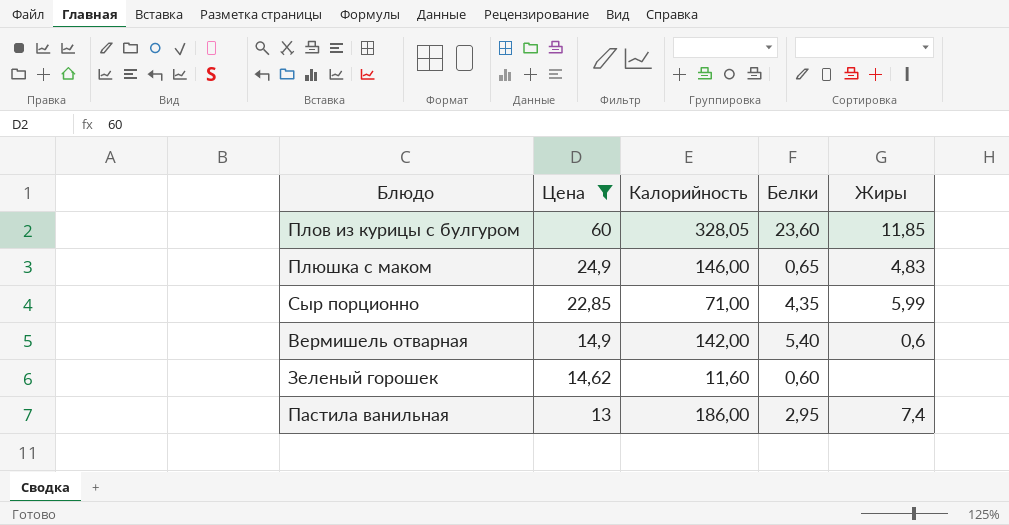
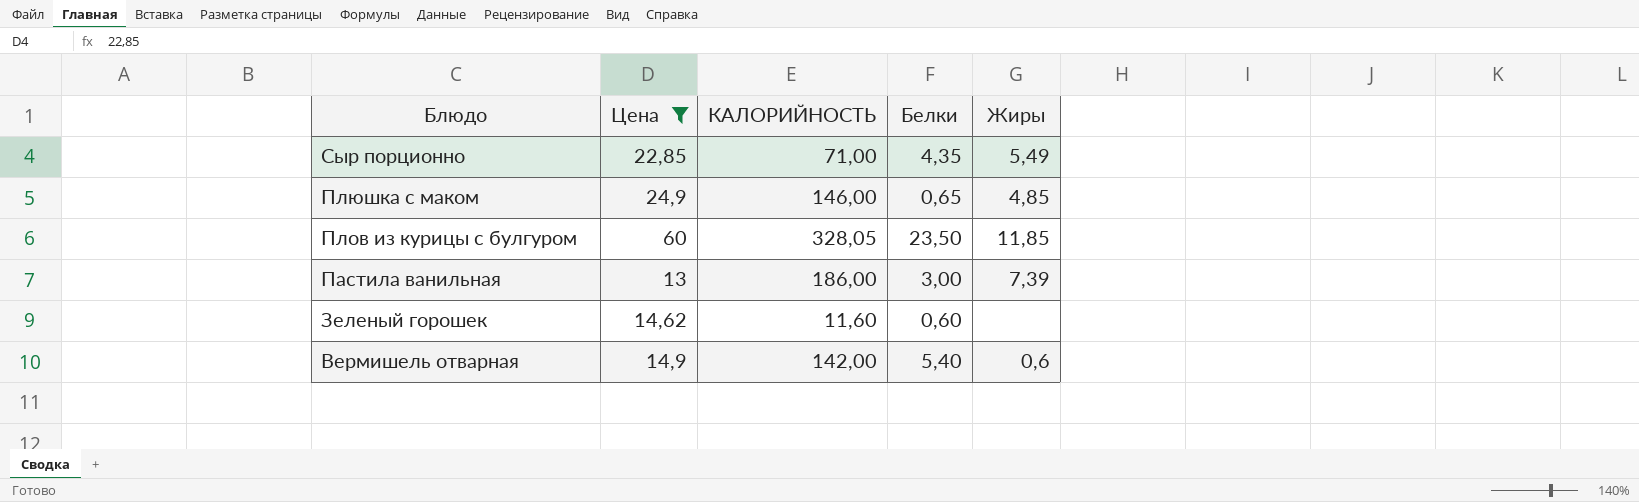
row order: Цена descending -> Блюдо descending
column name: Калорийность -> КАЛОРИЙНОСТЬ
Сыр порционно | Жиры: 5,99 -> 5,49
Плюшка с маком | Жиры: 4,83 -> 4,85
Плов из курицы с булгуром | Белки: 23,60 -> 23,50
Пастила ванильная | Белки: 2,95 -> 3,00
Пастила ванильная | Жиры: 7,4 -> 7,39

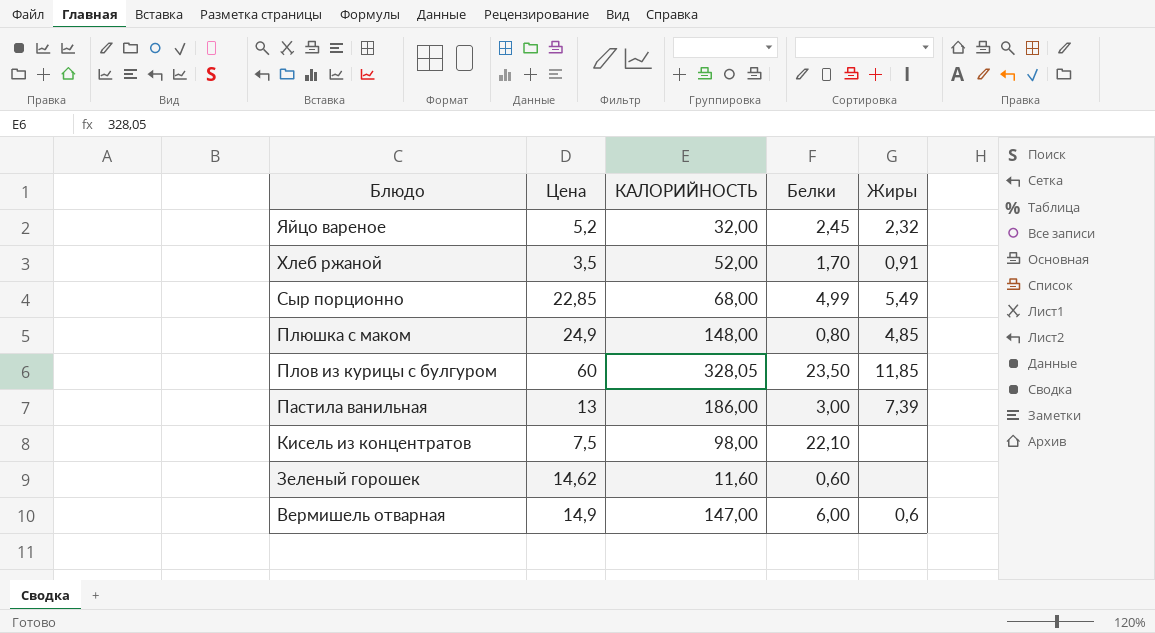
filter: Цена >= 13 -> none
Сыр порционно | КАЛОРИЙНОСТЬ: 71,00 -> 68,00
Сыр порционно | Белки: 4,35 -> 4,99
Плюшка с маком | КАЛОРИЙНОСТЬ: 146,00 -> 148,00
Плюшка с маком | Белки: 0,65 -> 0,80
Вермишель отварная | КАЛОРИЙНОСТЬ: 142,00 -> 147,00
Вермишель отварная | Белки: 5,40 -> 6,00

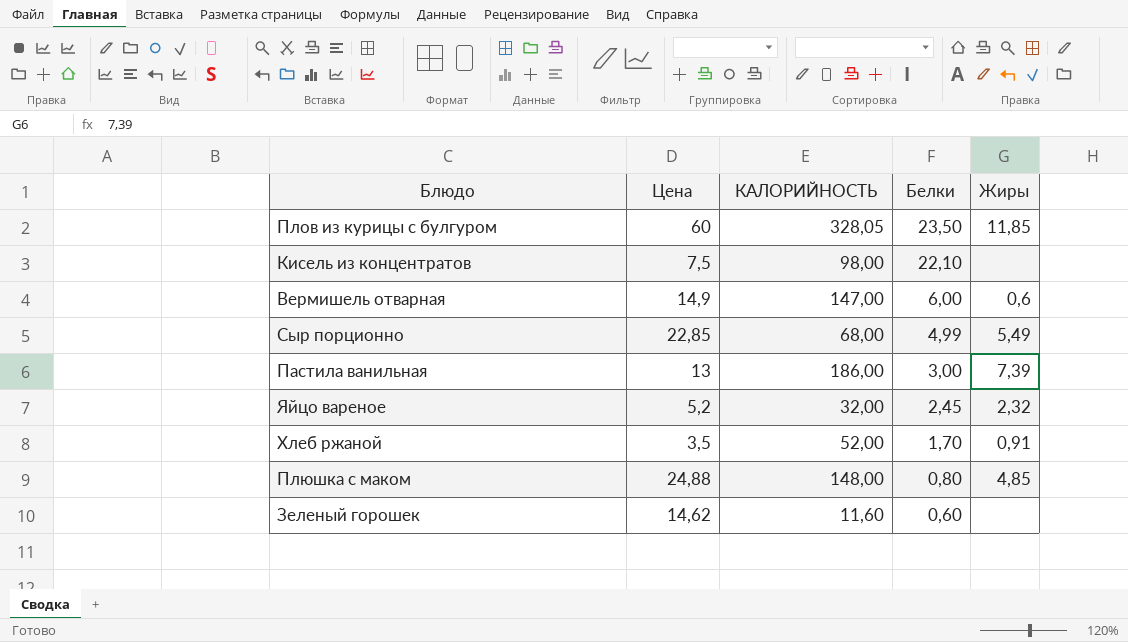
row order: Блюдо descending -> Белки descending
Плюшка с маком | Цена: 24,9 -> 24,88

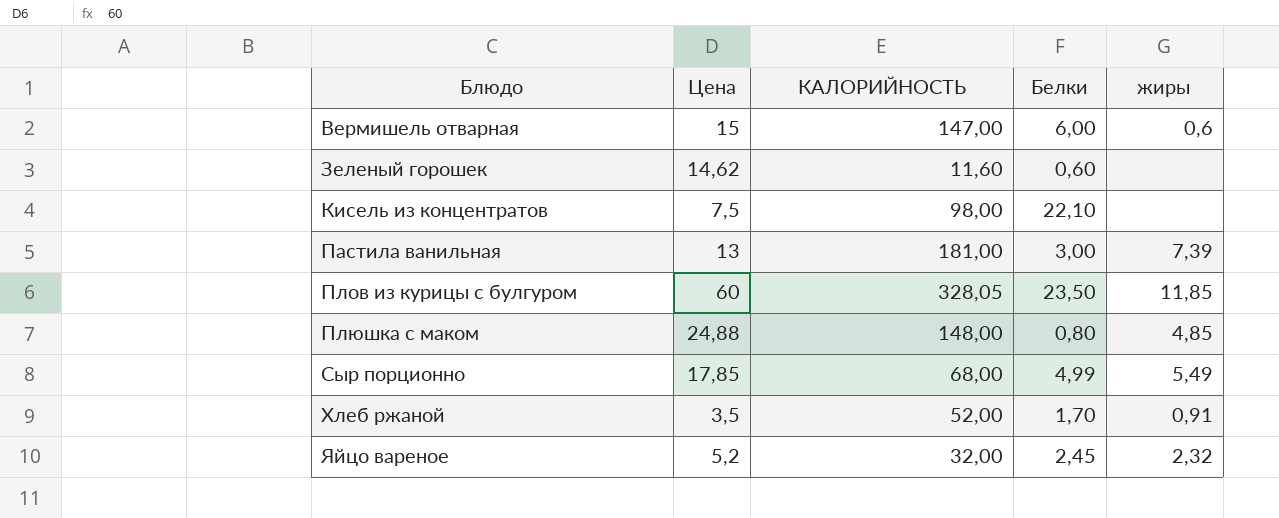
row order: Белки descending -> Блюдо ascending
column name: Жиры -> жиры
Вермишель отварная | Цена: 14,9 -> 15
Пастила ванильная | КАЛОРИЙНОСТЬ: 186,00 -> 181,00
Сыр порционно | Цена: 22,85 -> 17,85

